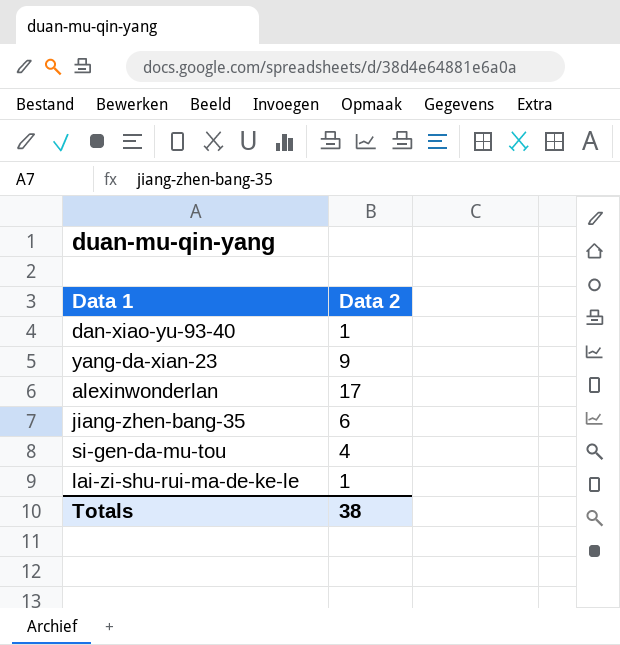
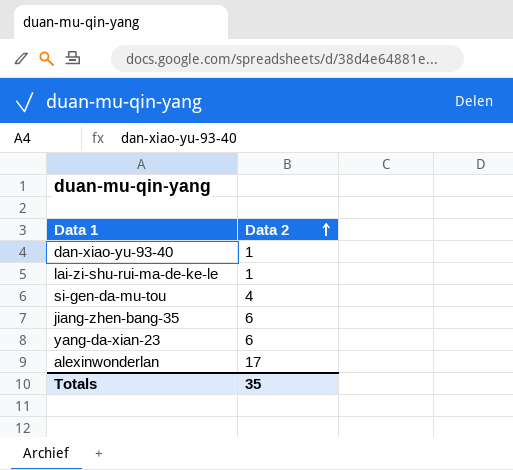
row order: none -> Data 2 ascending
yang-da-xian-23 | Data 2: 9 -> 6
Totals | Data 2: 38 -> 35

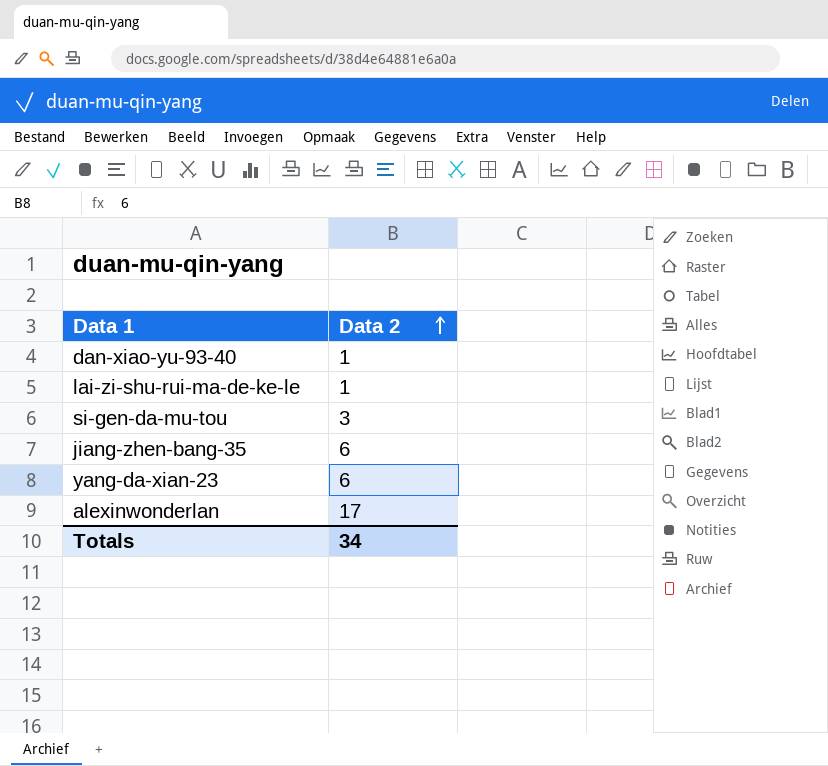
si-gen-da-mu-tou | Data 2: 4 -> 3
Totals | Data 2: 35 -> 34

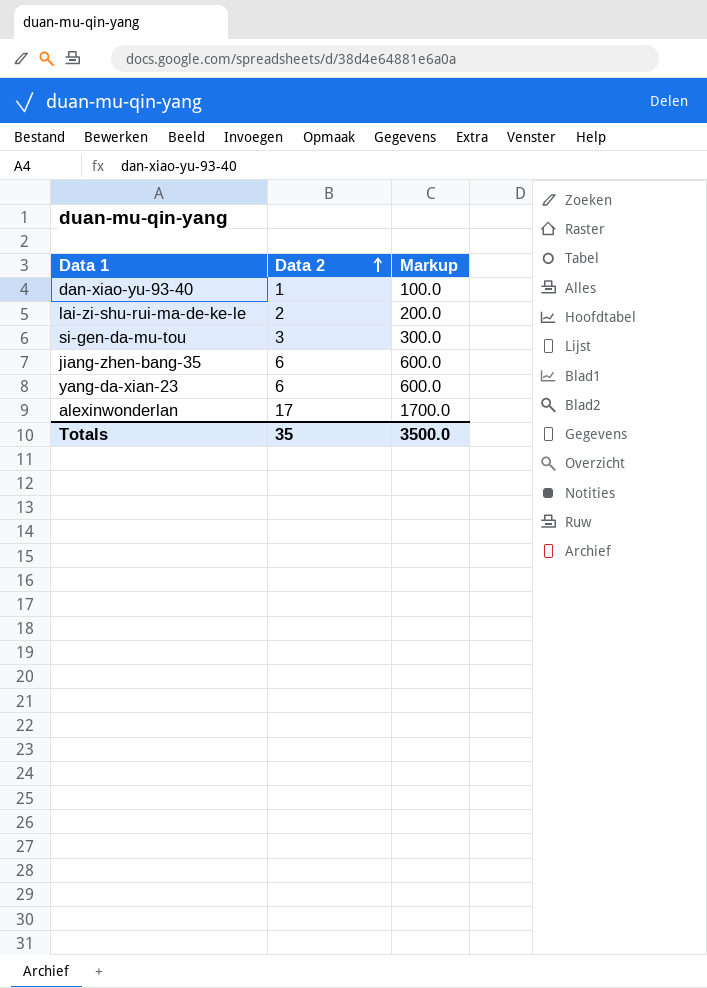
column Markup | formula: none -> [Data 2] * 100
lai-zi-shu-rui-ma-de-ke-le | Data 2: 1 -> 2
Totals | Data 2: 34 -> 35

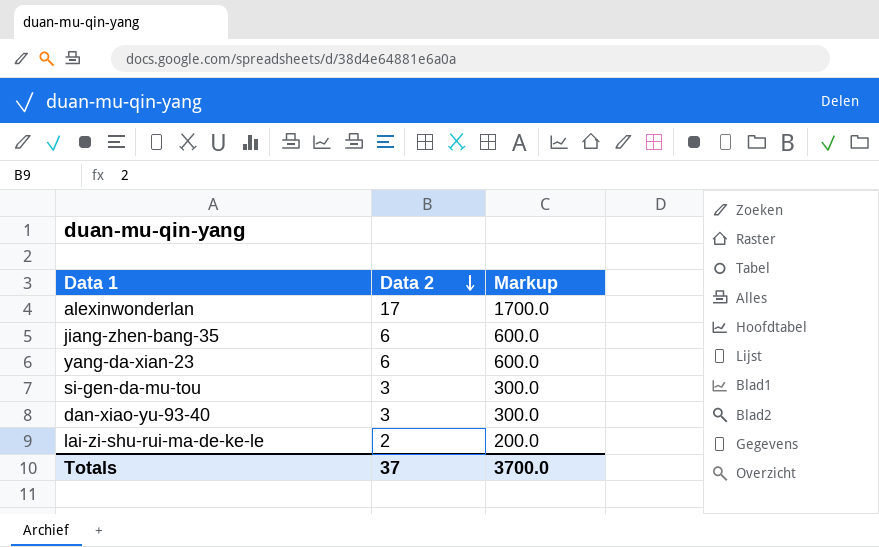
row order: Data 2 ascending -> Data 2 descending
dan-xiao-yu-93-40 | Data 2: 1 -> 3
dan-xiao-yu-93-40 | Markup: 100.0 -> 300.0
Totals | Data 2: 35 -> 37
Totals | Markup: 3500.0 -> 3700.0

